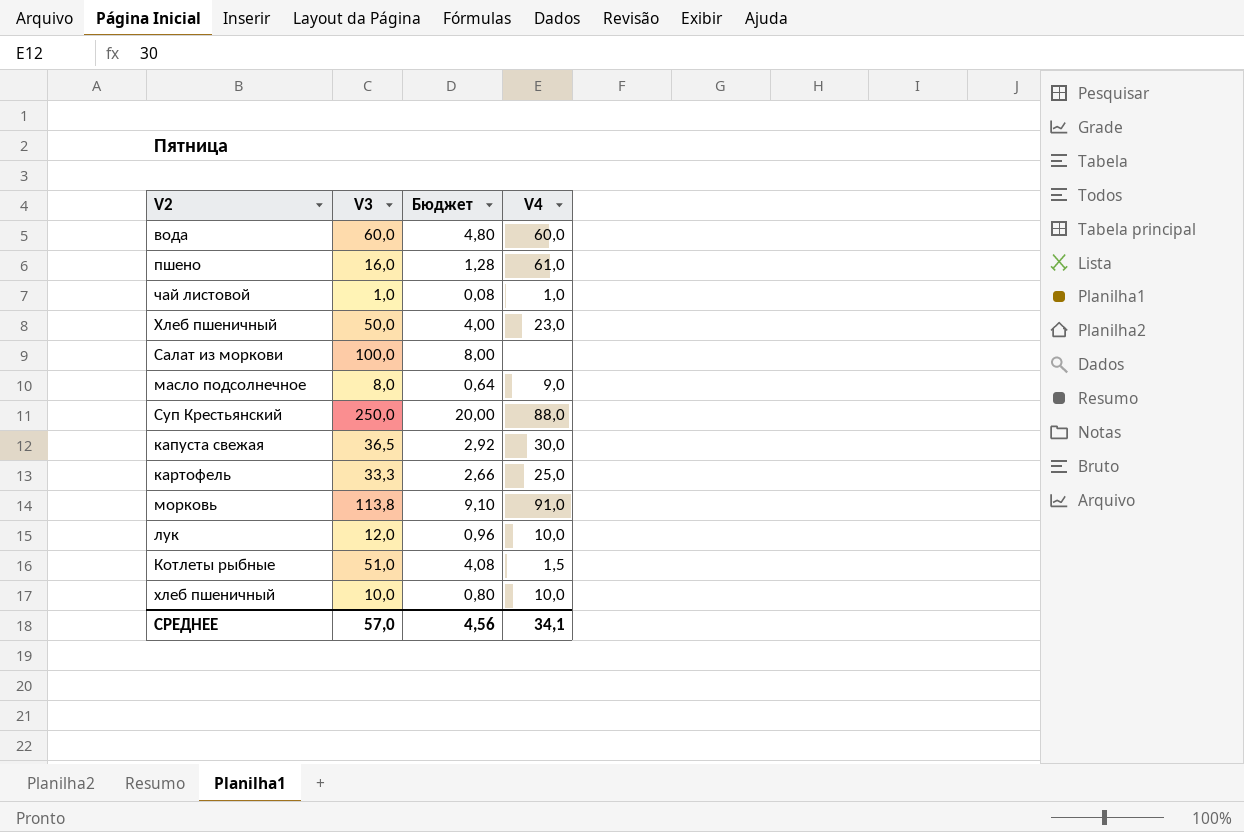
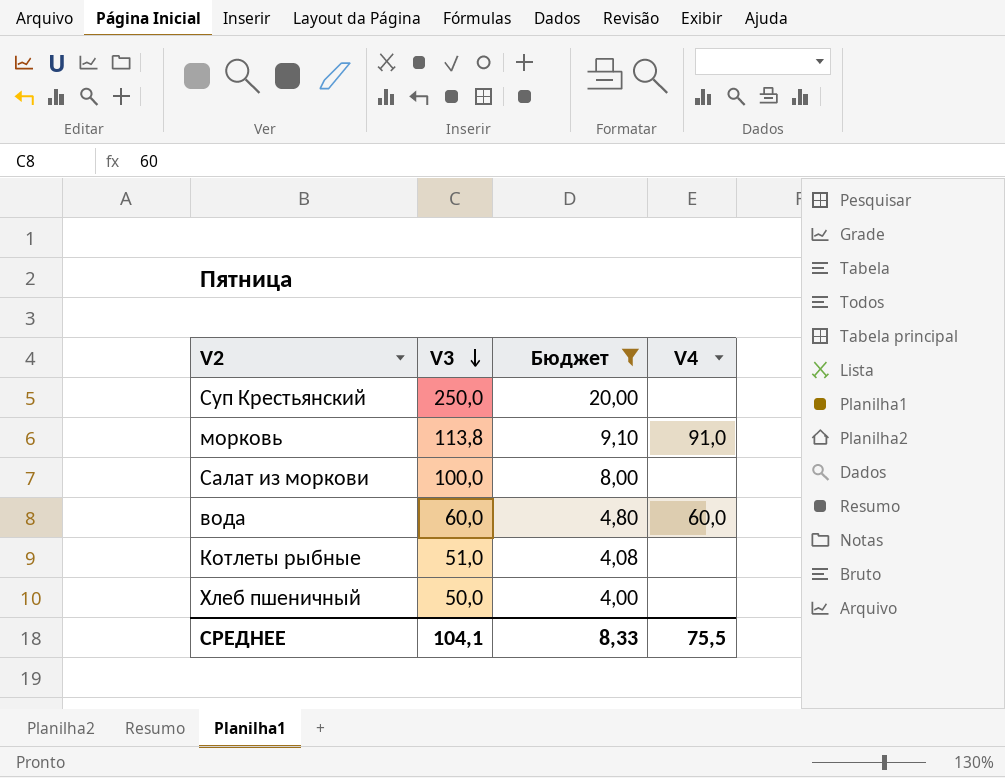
filter: none -> Бюджет >= 4,00
row order: none -> V3 descending
Суп Крестьянский | V4: 88,0 -> none
Котлеты рыбные | V4: 1,5 -> none
Хлеб пшеничный | V4: 23,0 -> none
СРЕДНЕЕ | V3: 57,0 -> 104,1
СРЕДНЕЕ | Бюджет: 4,56 -> 8,33
СРЕДНЕЕ | V4: 34,1 -> 75,5

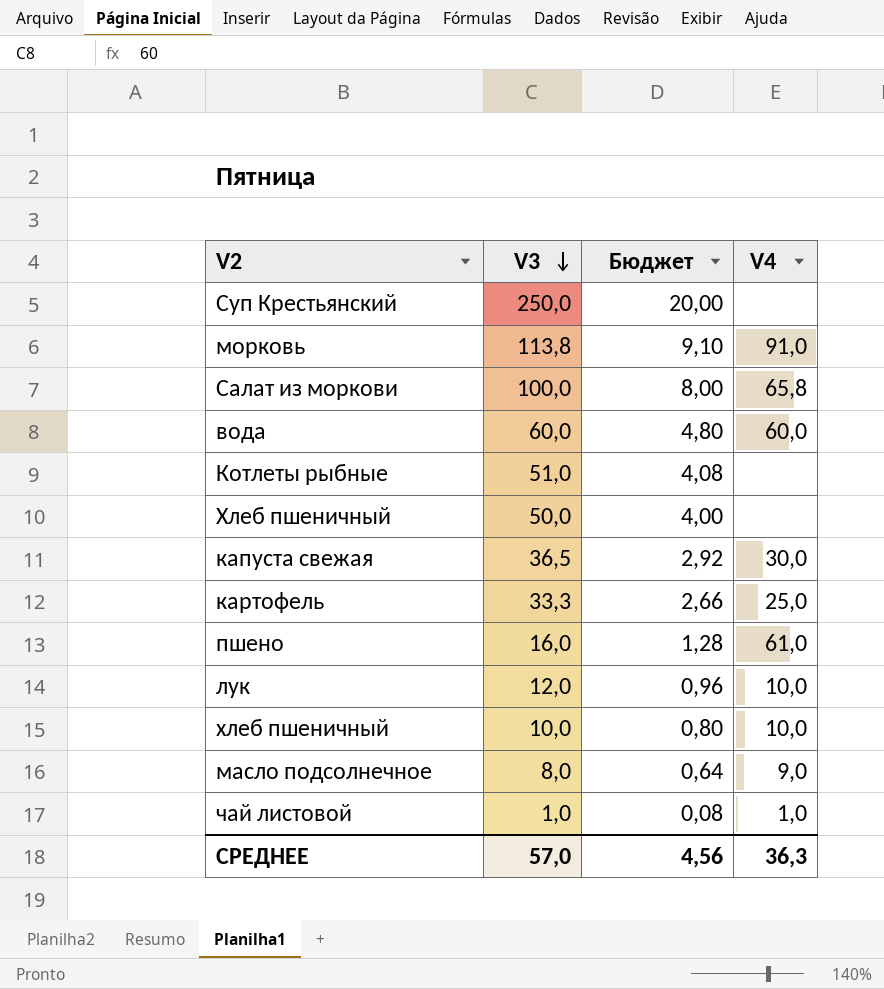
filter: Бюджет >= 4,00 -> none
Салат из моркови | V4: none -> 65,8
СРЕДНЕЕ | V3: 104,1 -> 57,0
СРЕДНЕЕ | Бюджет: 8,33 -> 4,56
СРЕДНЕЕ | V4: 75,5 -> 36,3

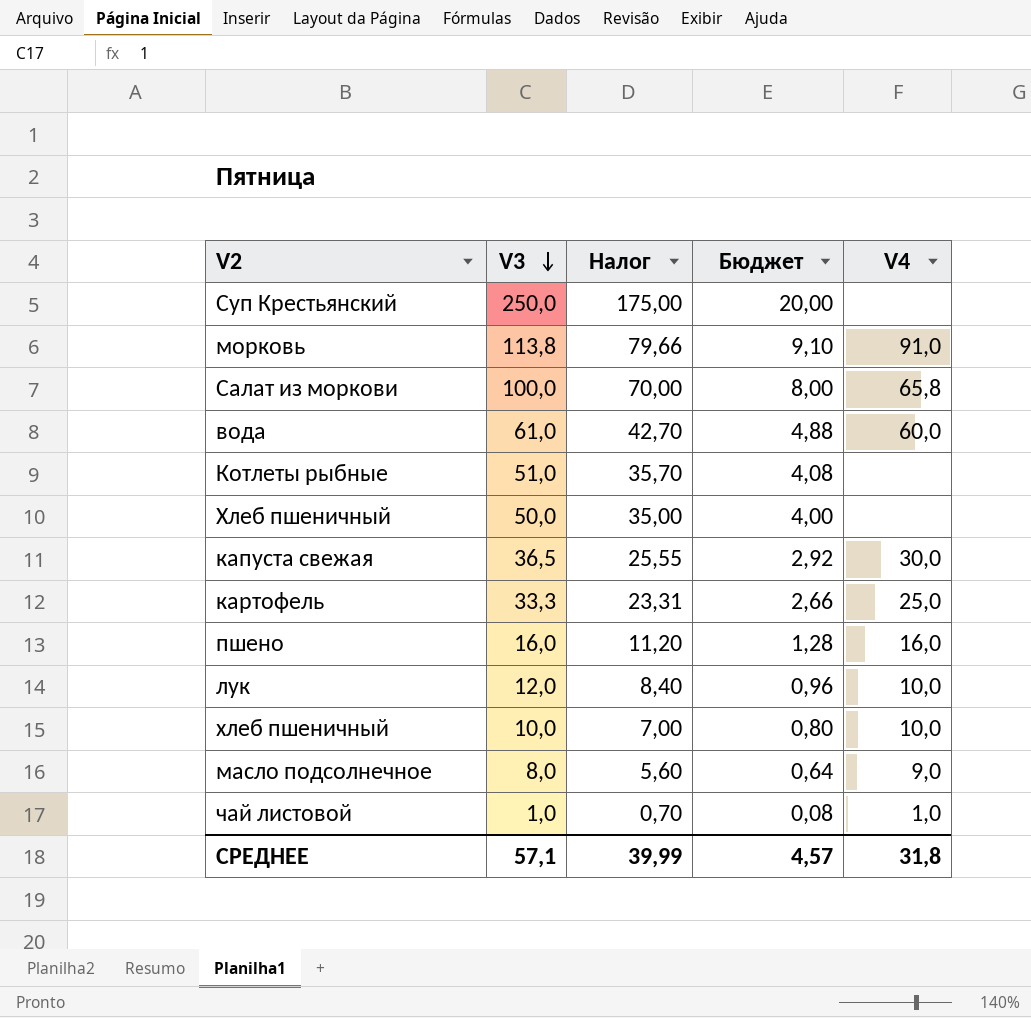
column Налог | formula: none -> [V3] * 0,7
вода | V3: 60,0 -> 61,0
вода | Бюджет: 4,80 -> 4,88
пшено | V4: 61,0 -> 16,0
СРЕДНЕЕ | V3: 57,0 -> 57,1
СРЕДНЕЕ | Бюджет: 4,56 -> 4,57
СРЕДНЕЕ | V4: 36,3 -> 31,8

